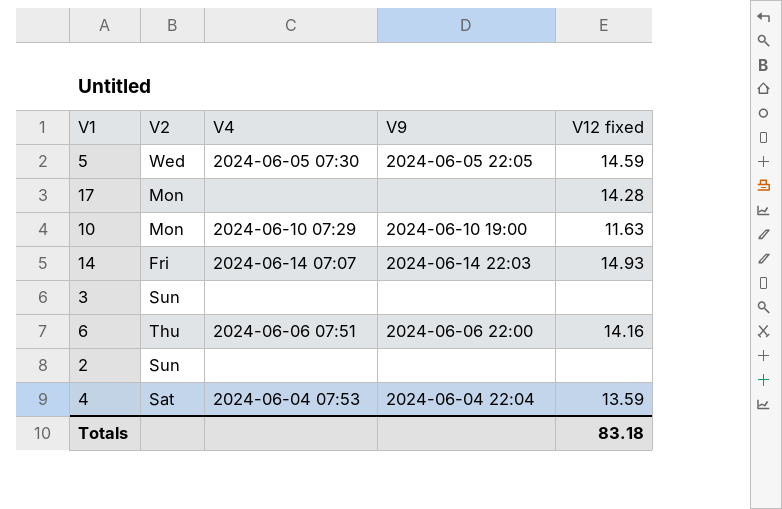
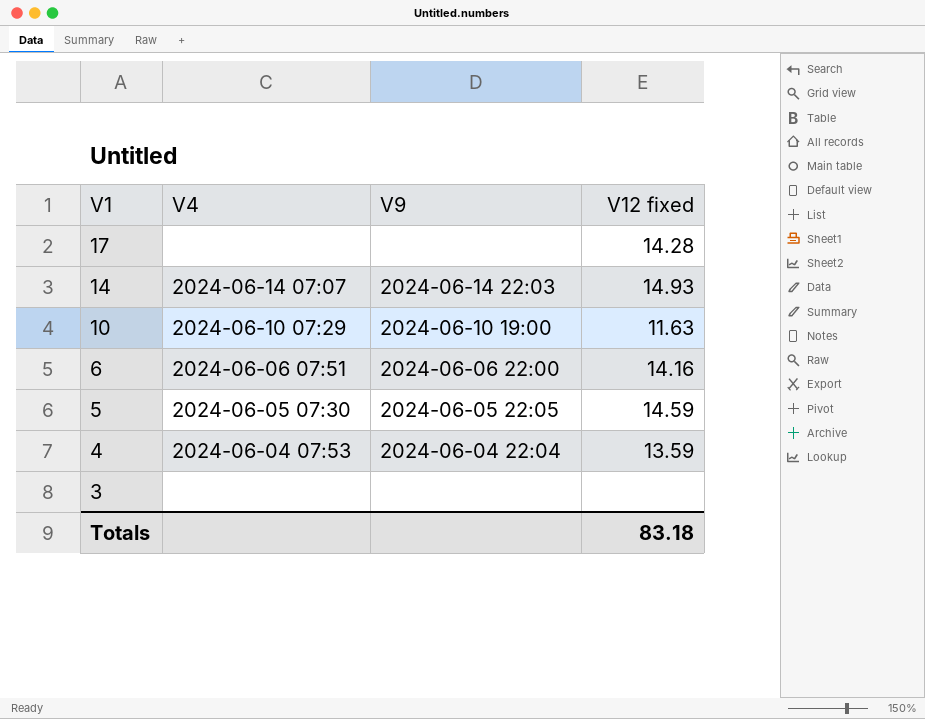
row order: none -> V1 descending
column V2 | position: 2 -> none
row 2: Sun | none | none | none -> none

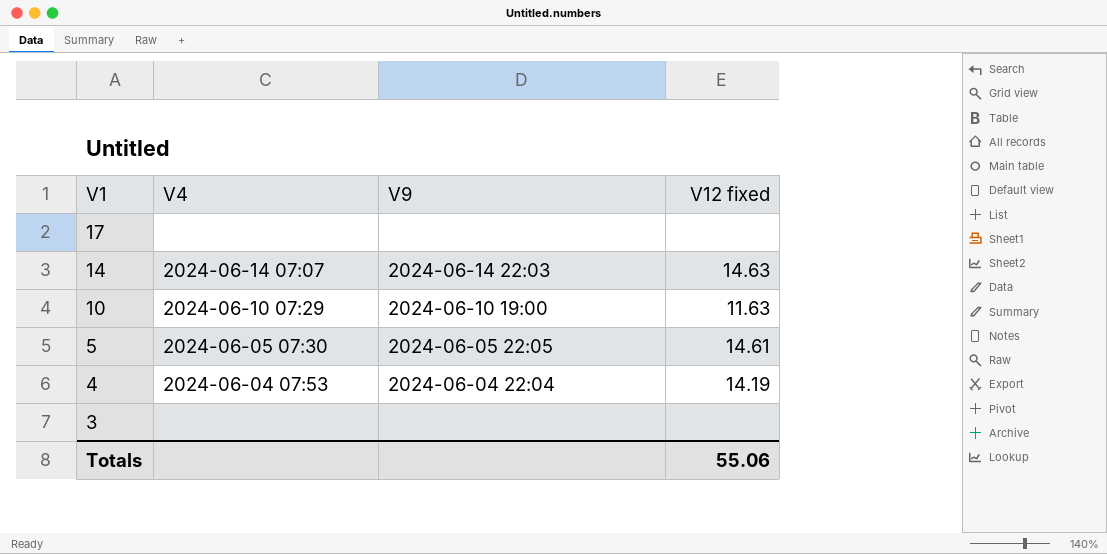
row 6: 2024-06-06 07:51 | 2024-06-06 22:00 | 14.16 -> none
17 | V12 fixed: 14.28 -> none
14 | V12 fixed: 14.93 -> 14.63
5 | V12 fixed: 14.59 -> 14.61
4 | V12 fixed: 13.59 -> 14.19
Totals | V12 fixed: 83.18 -> 55.06

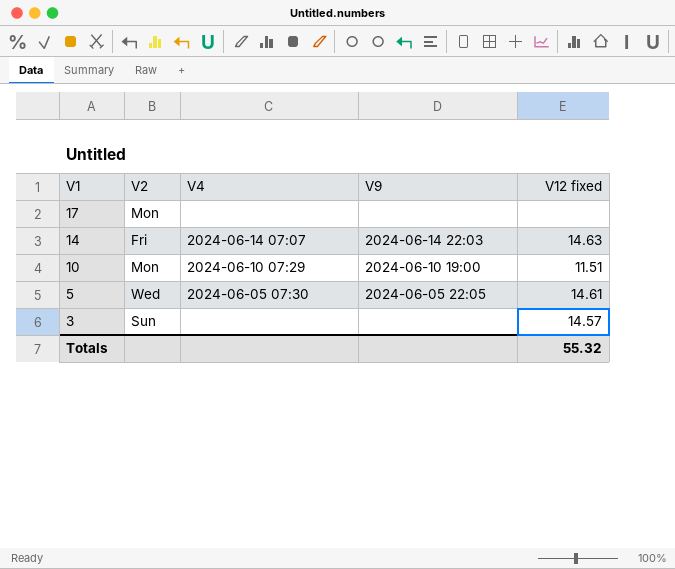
column V2 | position: none -> 2
row 4: 2024-06-04 07:53 | 2024-06-04 22:04 | 14.19 -> none
10 | V12 fixed: 11.63 -> 11.51
3 | V12 fixed: none -> 14.57
Totals | V12 fixed: 55.06 -> 55.32

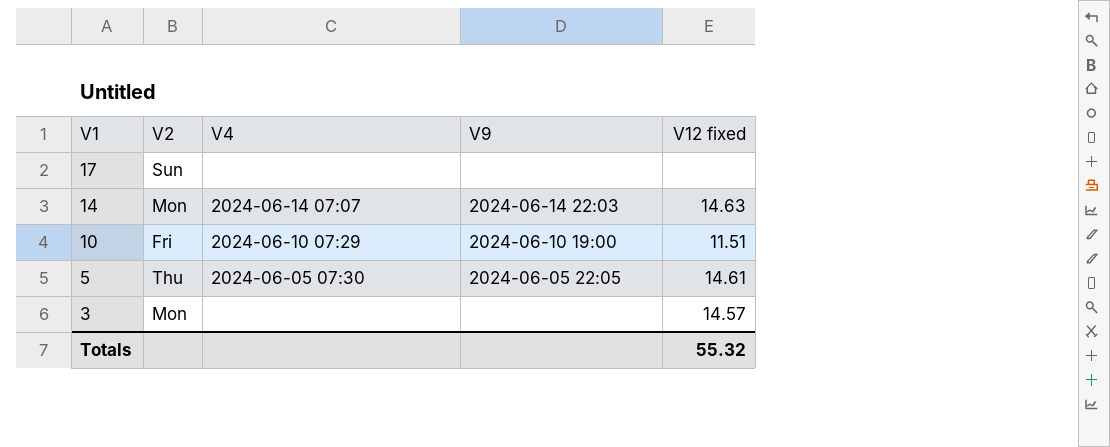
17 | V2: Mon -> Sun
14 | V2: Fri -> Mon
10 | V2: Mon -> Fri
5 | V2: Wed -> Thu
3 | V2: Sun -> Mon

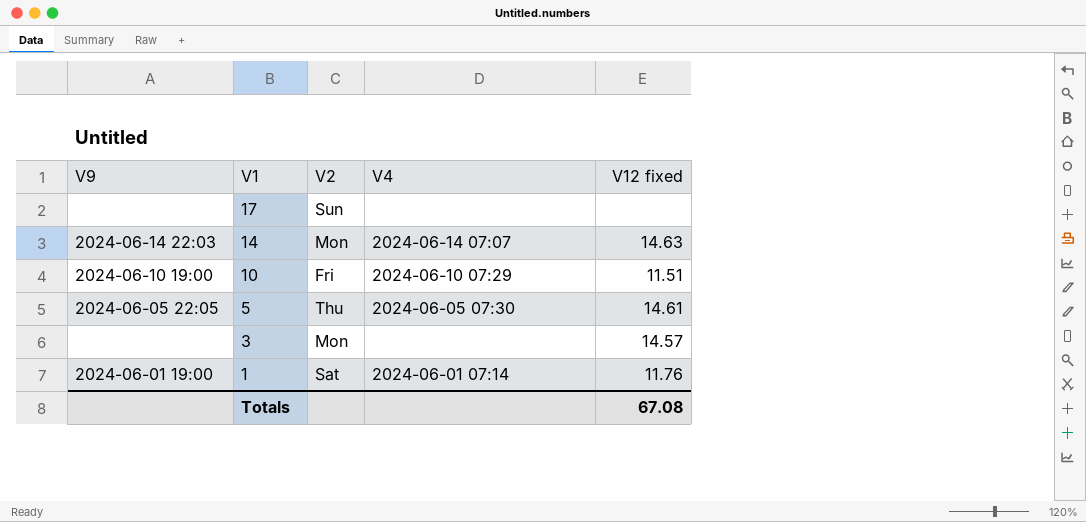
column V9 | position: 4 -> 1
row 1: none -> 2024-06-01 19:00 | Sat | 2024-06-01 07:14 | 11.76
Totals | V12 fixed: 55.32 -> 67.08

